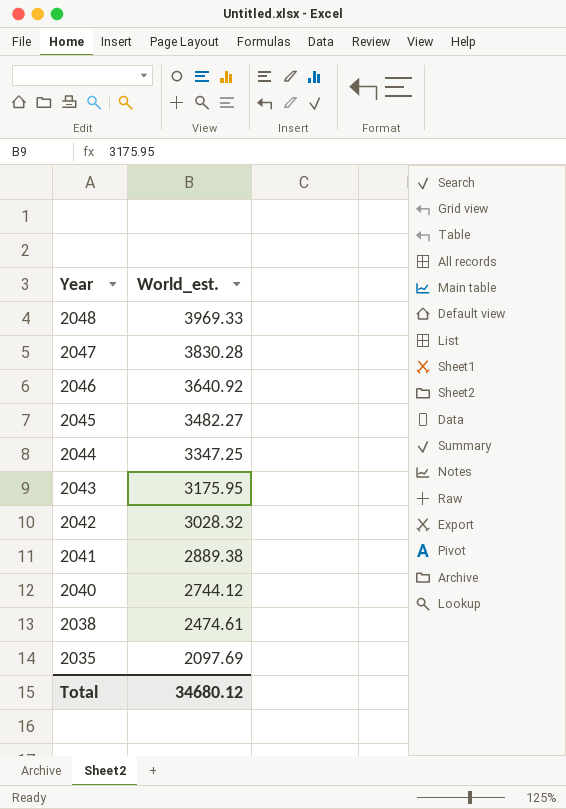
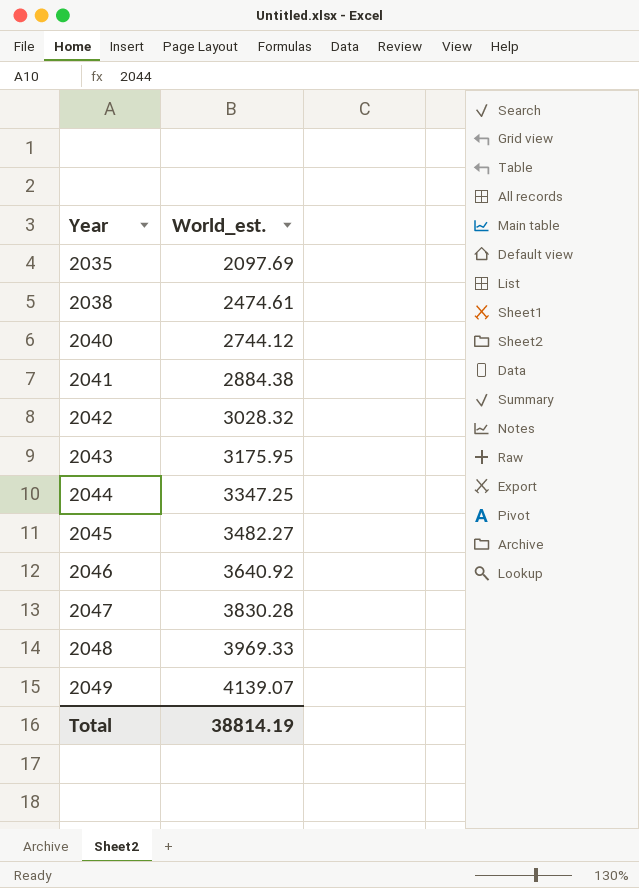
row order: Year descending -> Year ascending
2041 | World_est.: 2889.38 -> 2884.38
row 2049: none -> 4139.07
Total | World_est.: 34680.12 -> 38814.19

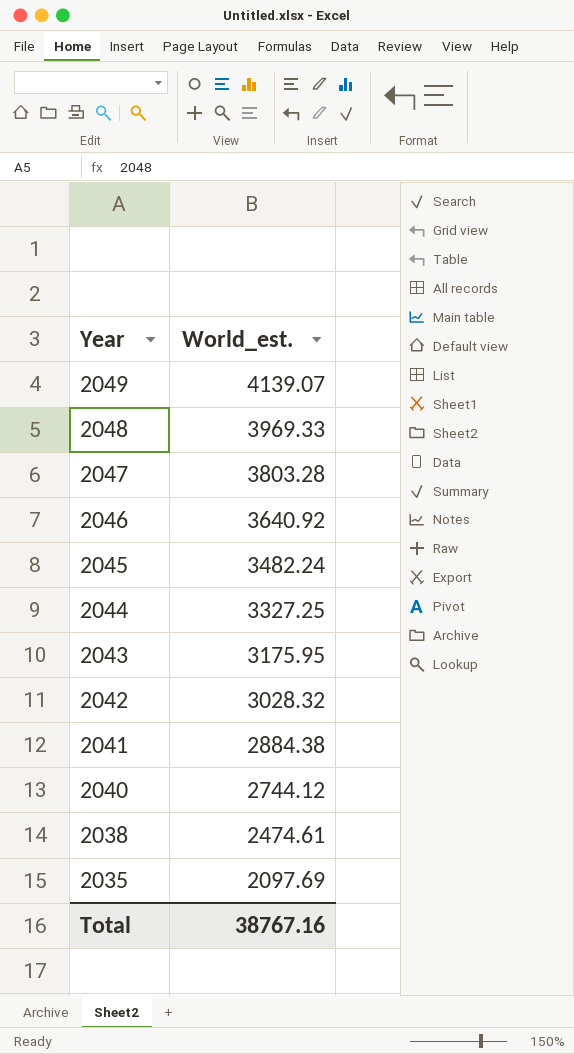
row order: Year ascending -> Year descending
2047 | World_est.: 3830.28 -> 3803.28
2045 | World_est.: 3482.27 -> 3482.24
2044 | World_est.: 3347.25 -> 3327.25
Total | World_est.: 38814.19 -> 38767.16

